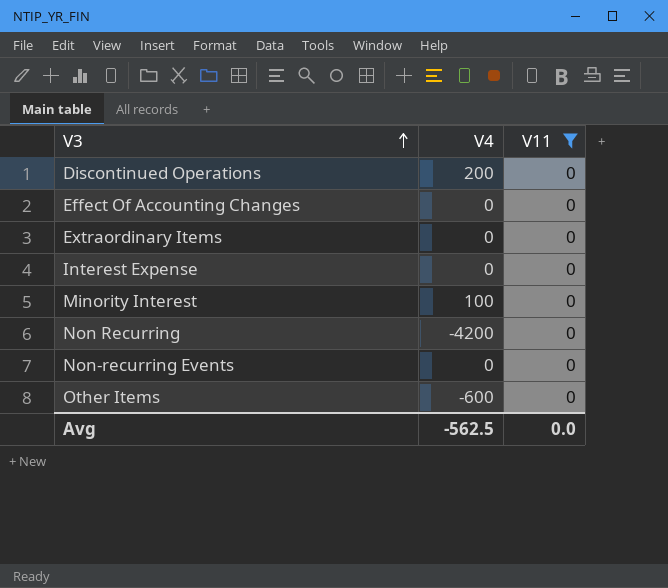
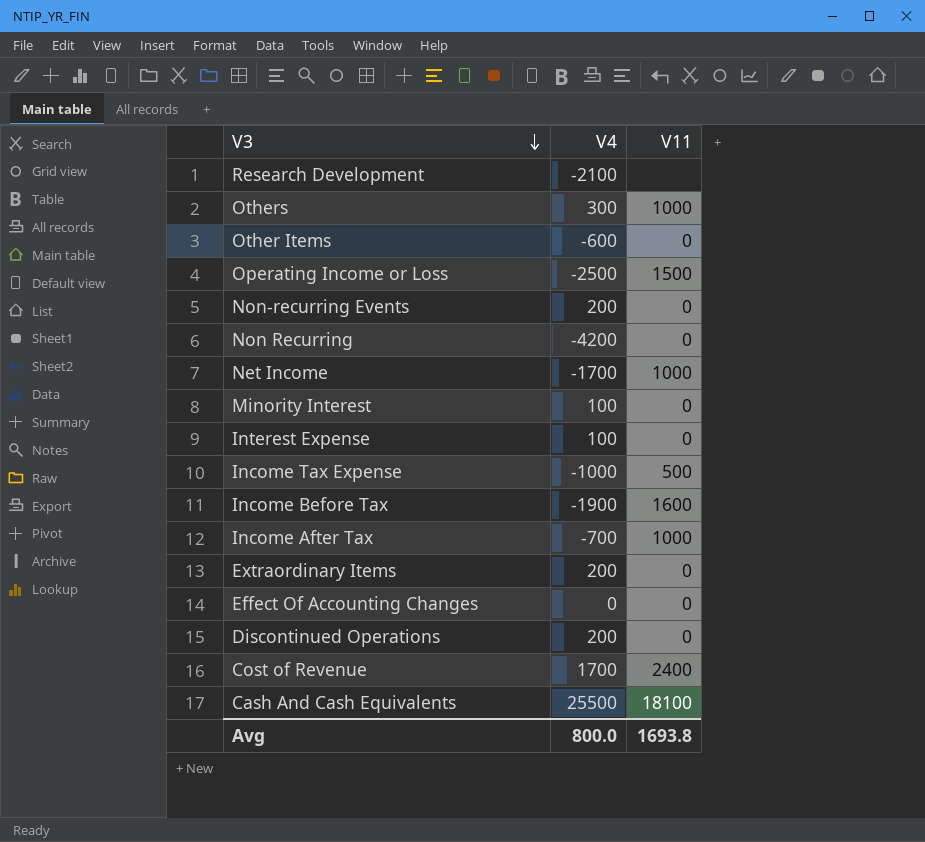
filter: V11 = 0 -> none
row order: V3 ascending -> V3 descending
Non-recurring Events | V4: 0 -> 200
Interest Expense | V4: 0 -> 100
Extraordinary Items | V4: 0 -> 200
Avg | V4: -562.5 -> 800.0
Avg | V11: 0.0 -> 1693.8

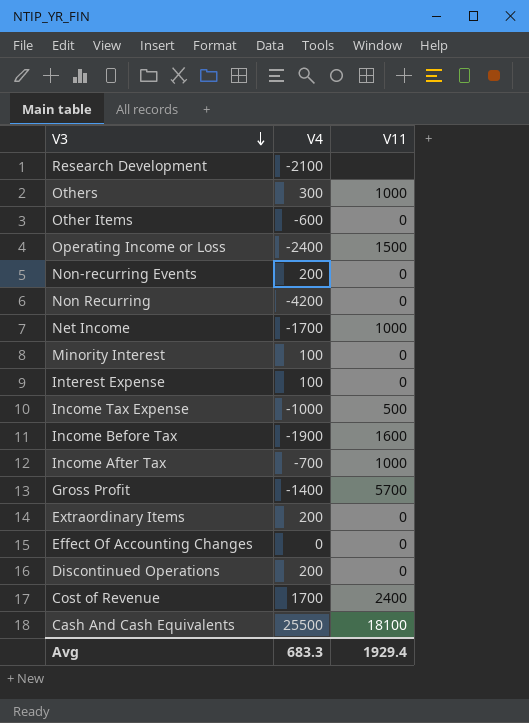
Operating Income or Loss | V4: -2500 -> -2400
row Gross Profit: none -> -1400 | 5700
Avg | V4: 800.0 -> 683.3
Avg | V11: 1693.8 -> 1929.4

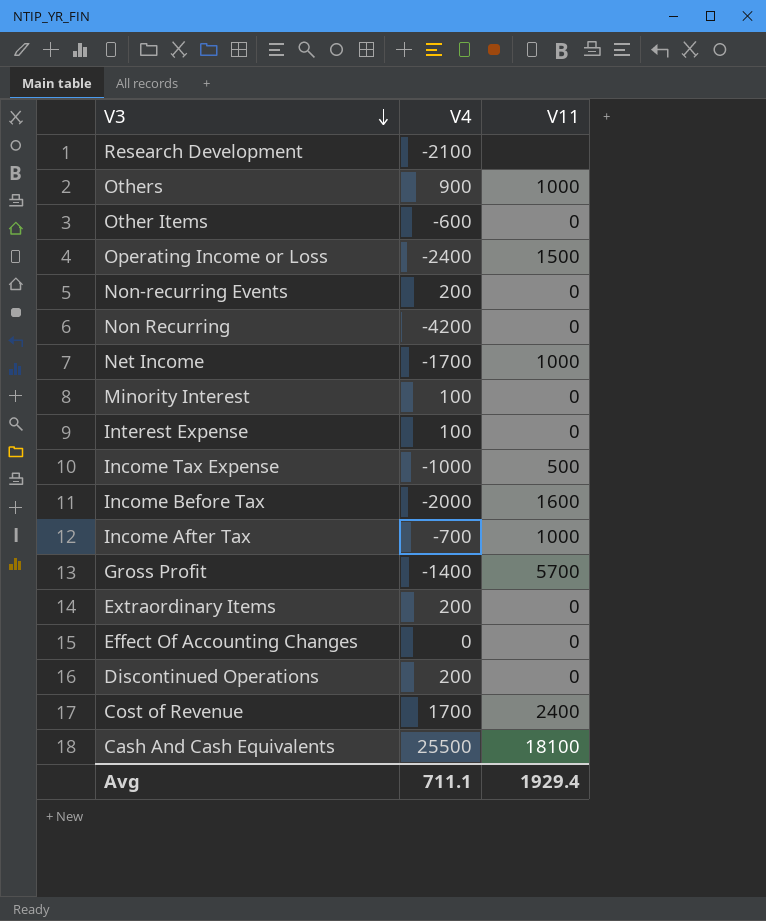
Others | V4: 300 -> 900
Income Before Tax | V4: -1900 -> -2000
Avg | V4: 683.3 -> 711.1

